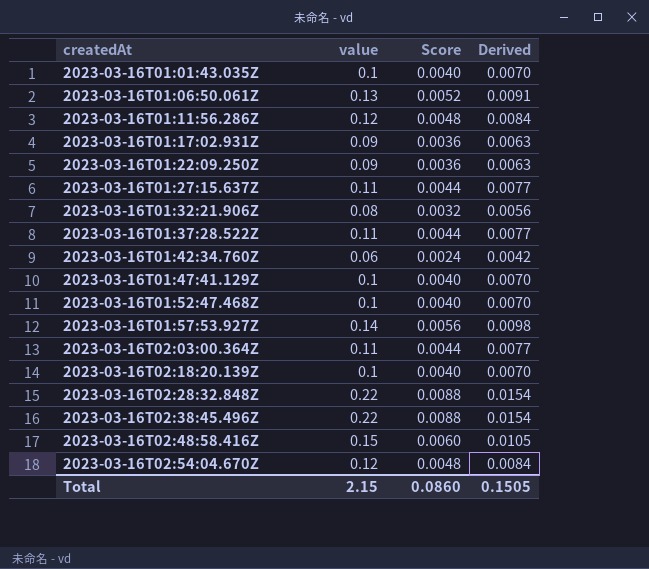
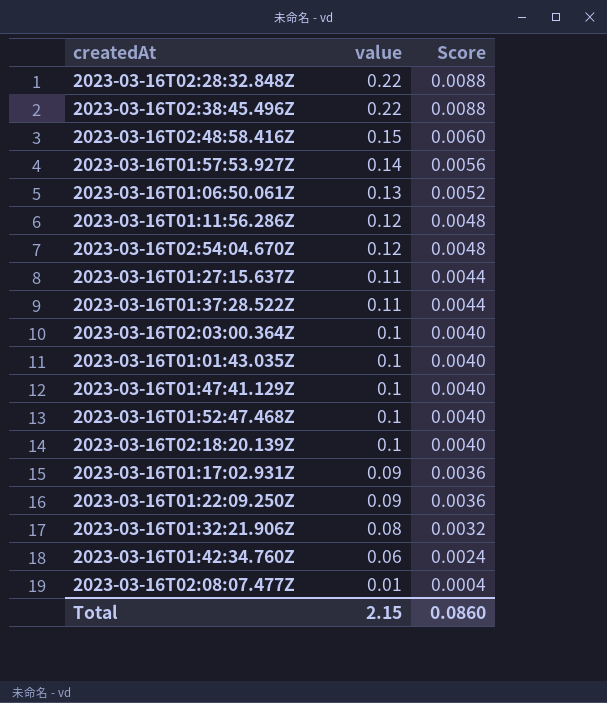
row order: createdAt ascending -> value descending
column Derived | formula: [value] * 0.07 -> none
2023-03-16T02:03:00.364Z | value: 0.11 -> 0.1
2023-03-16T02:03:00.364Z | Score: 0.0044 -> 0.0040
row 2023-03-16T02:08:07.477Z: none -> 0.01 | 0.0004

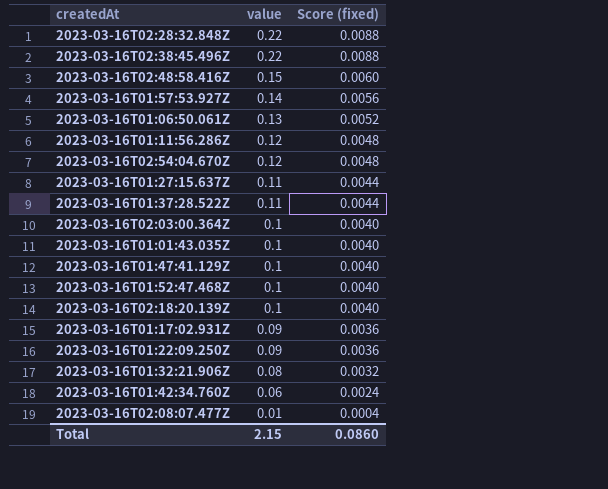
column name: Score -> Score (fixed)

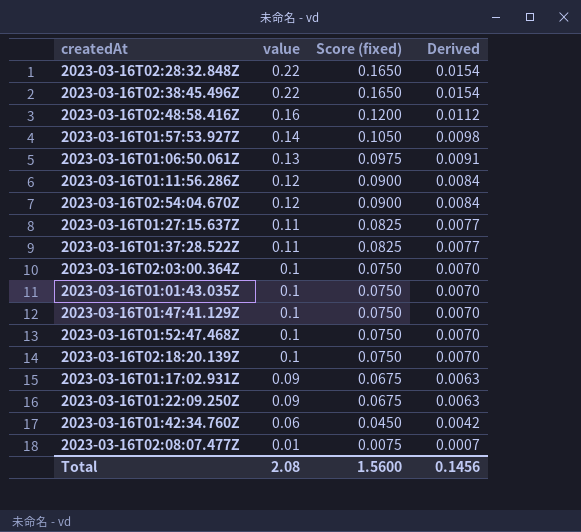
column Score (fixed) | formula: [value] * 0.04 -> [value] * 0.75
column Derived | formula: none -> [value] * 0.07
row 2023-03-16T01:32:21.906Z: 0.08 | 0.0032 -> none
2023-03-16T02:48:58.416Z | value: 0.15 -> 0.16
Total | value: 2.15 -> 2.08
Total | Score (fixed): 0.0860 -> 1.5600

